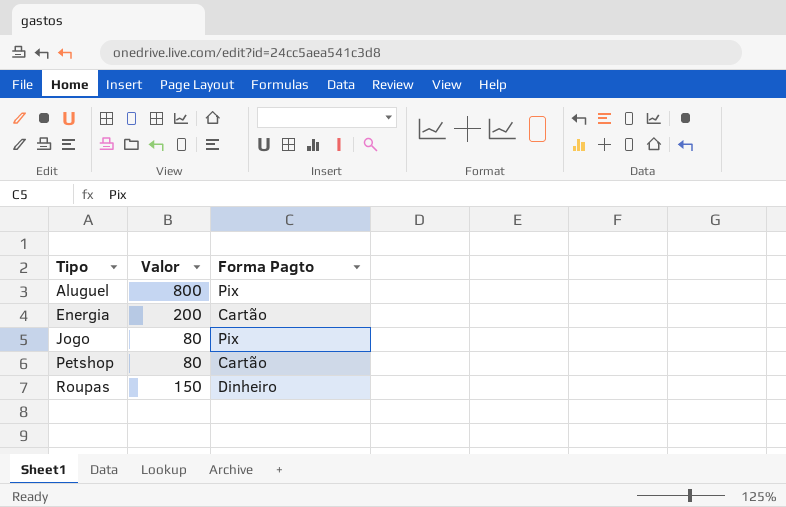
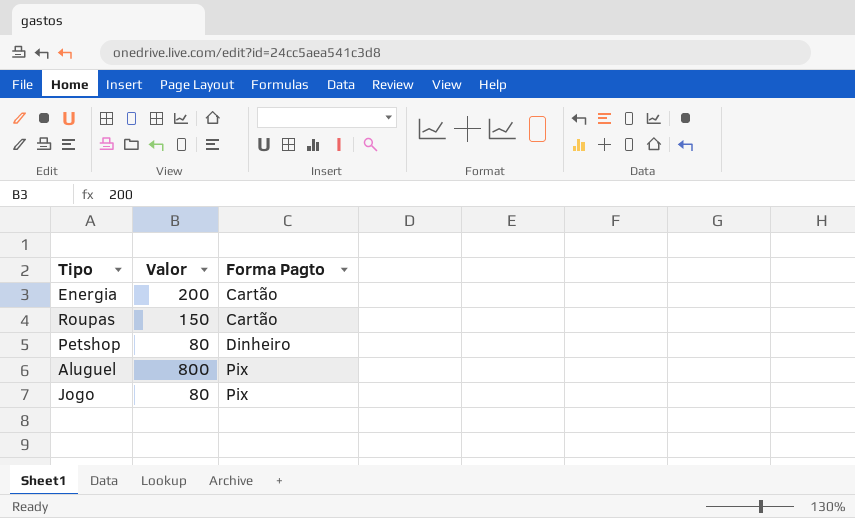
row order: Tipo ascending -> Forma Pagto ascending
Roupas | Forma Pagto: Dinheiro -> Cartão
Petshop | Forma Pagto: Cartão -> Dinheiro

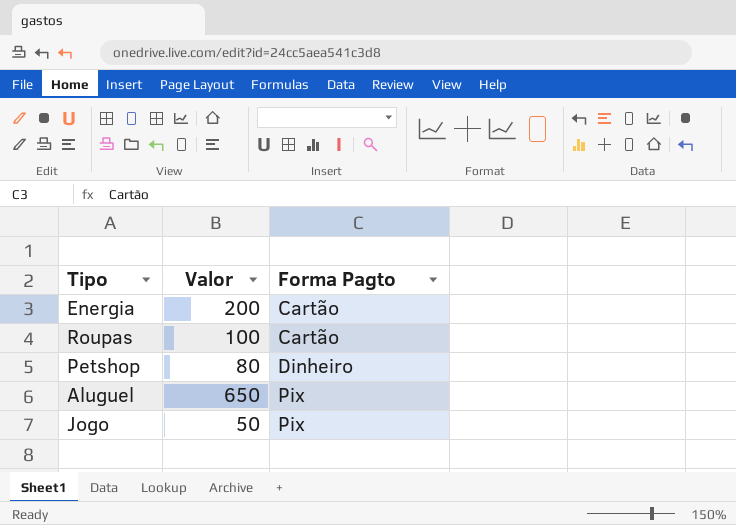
Roupas | Valor: 150 -> 100
Aluguel | Valor: 800 -> 650
Jogo | Valor: 80 -> 50

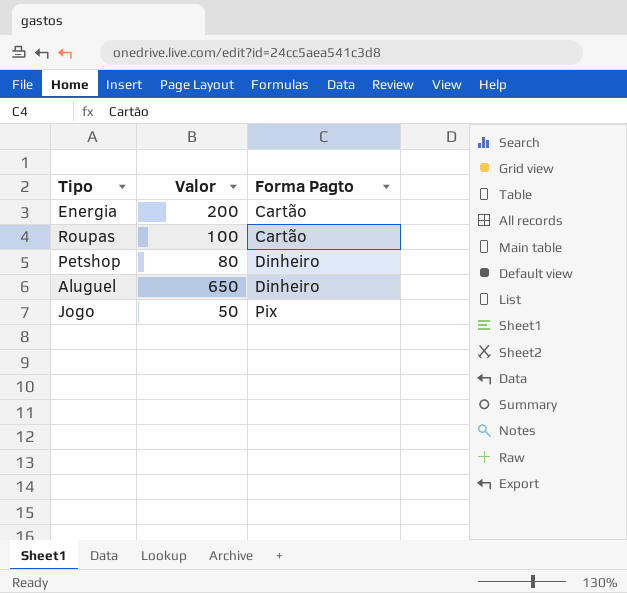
Aluguel | Forma Pagto: Pix -> Dinheiro

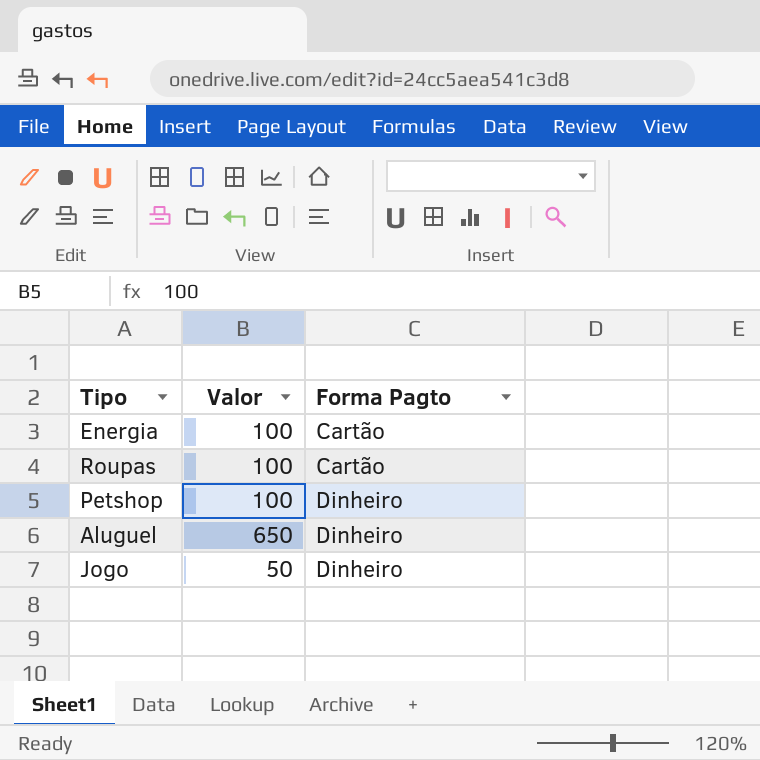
Energia | Valor: 200 -> 100
Petshop | Valor: 80 -> 100
Jogo | Forma Pagto: Pix -> Dinheiro

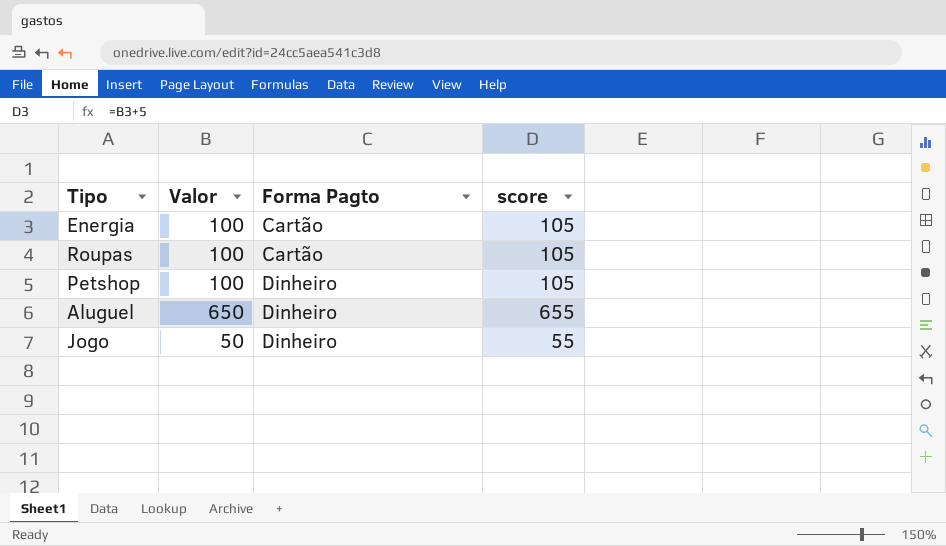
column score | formula: none -> [Valor] + 5

